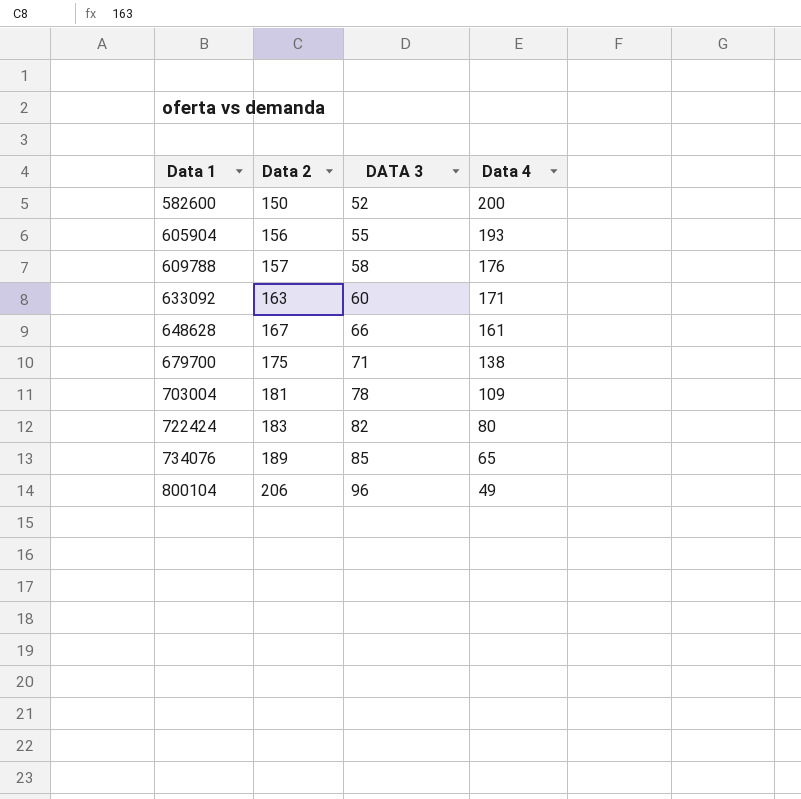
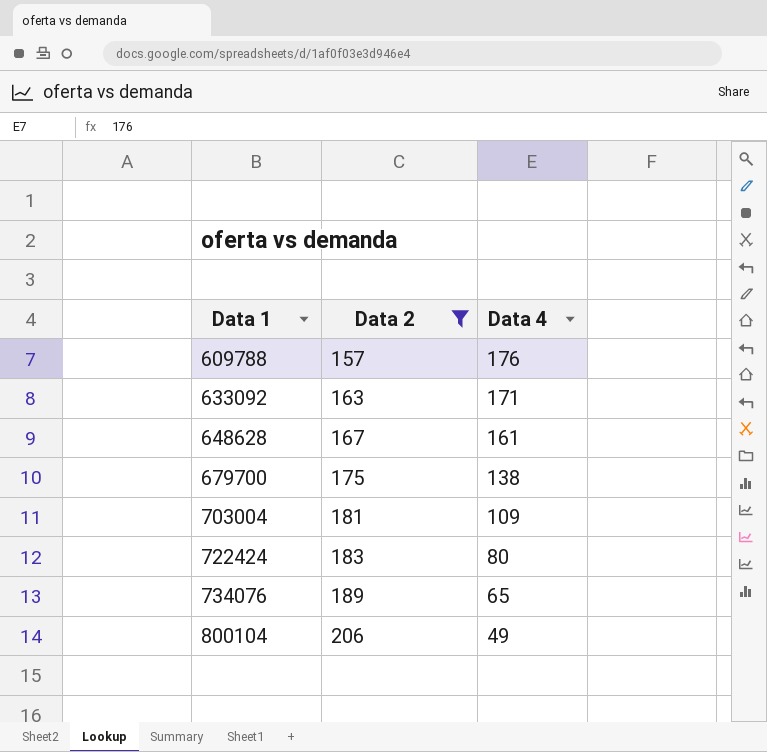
filter: none -> Data 2 >= 157
column DATA 3 | position: 3 -> none

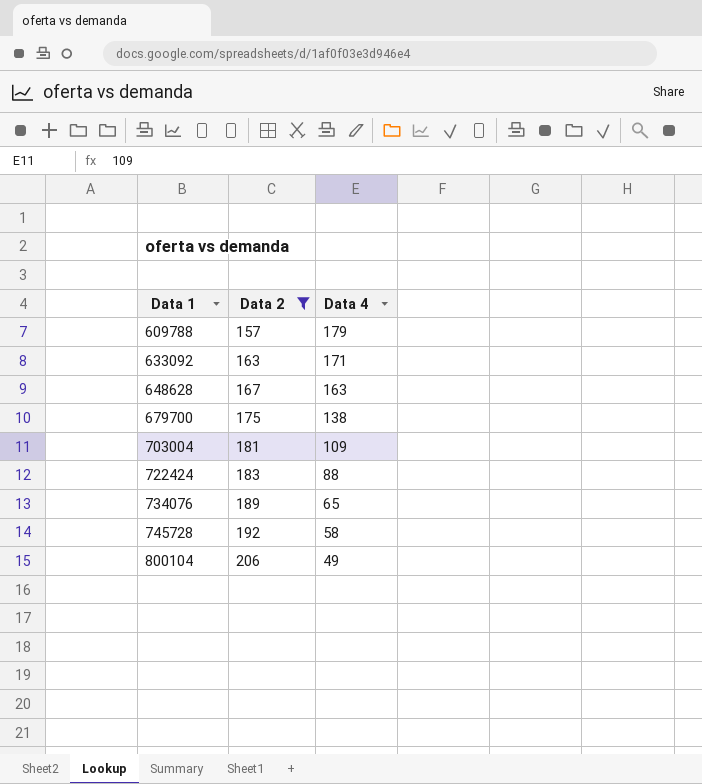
609788 | Data 4: 176 -> 179
648628 | Data 4: 161 -> 163
722424 | Data 4: 80 -> 88
row 745728: none -> 192 | 58

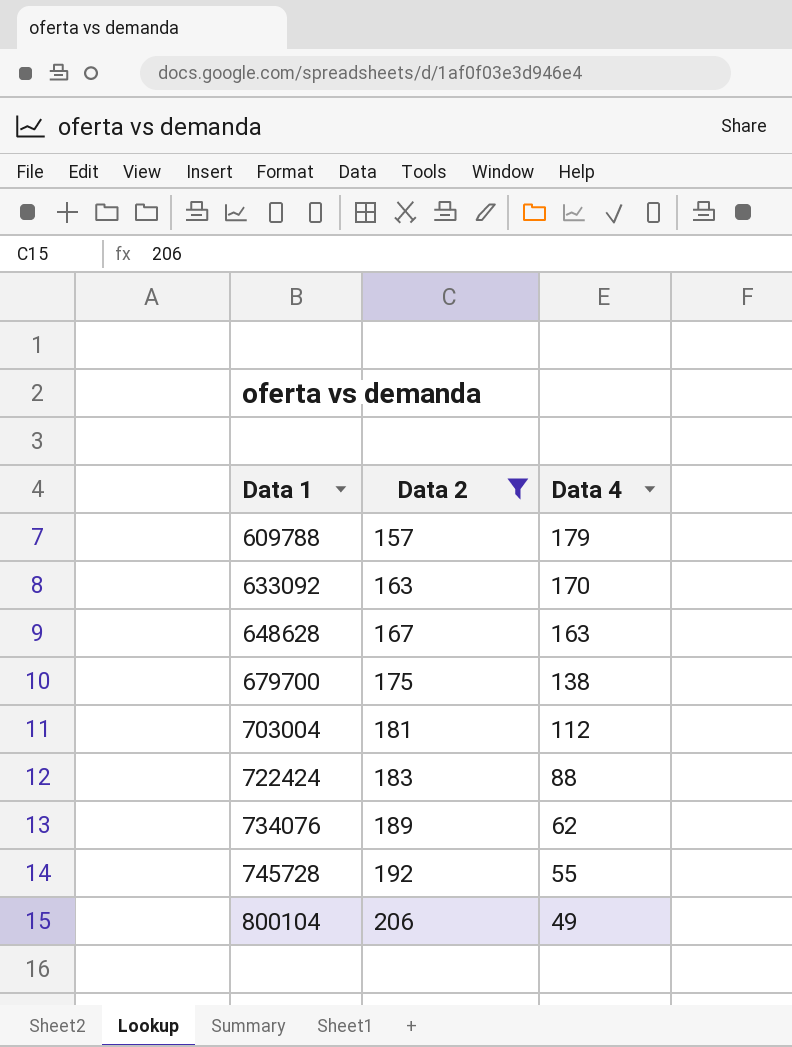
633092 | Data 4: 171 -> 170
703004 | Data 4: 109 -> 112
734076 | Data 4: 65 -> 62
745728 | Data 4: 58 -> 55

